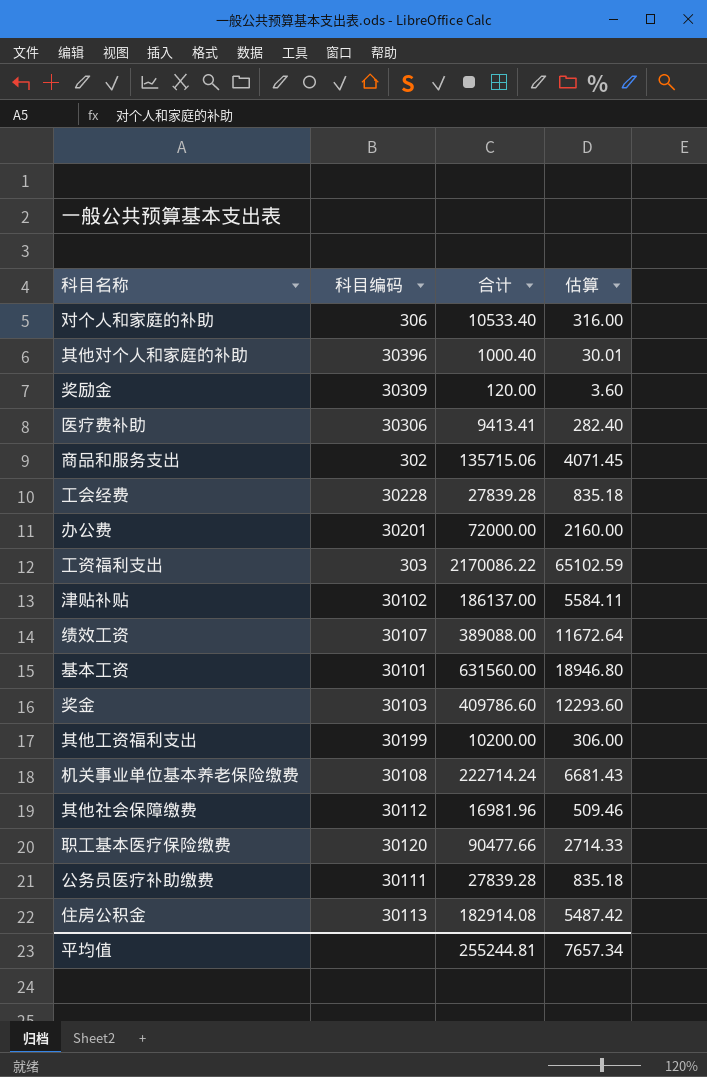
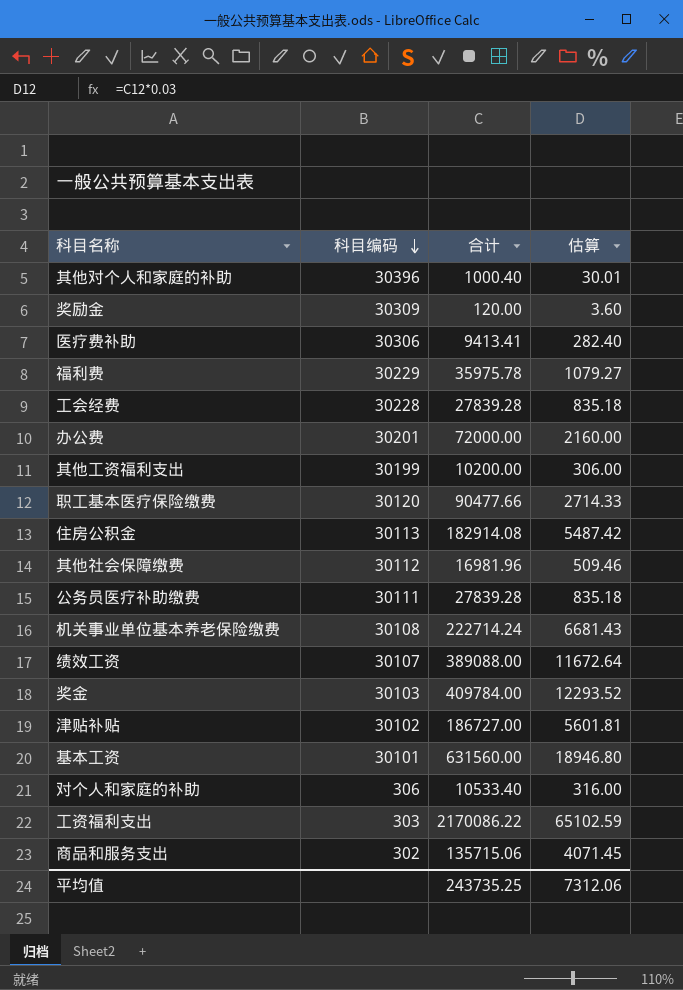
row order: none -> 科目编码 descending
row 福利费: none -> 30229 | 35975.78 | 1079.27
奖金 | 合计: 409786.60 -> 409784.00
奖金 | 估算: 12293.60 -> 12293.52
津贴补贴 | 合计: 186137.00 -> 186727.00
津贴补贴 | 估算: 5584.11 -> 5601.81
平均值 | 合计: 255244.81 -> 243735.25
平均值 | 估算: 7657.34 -> 7312.06

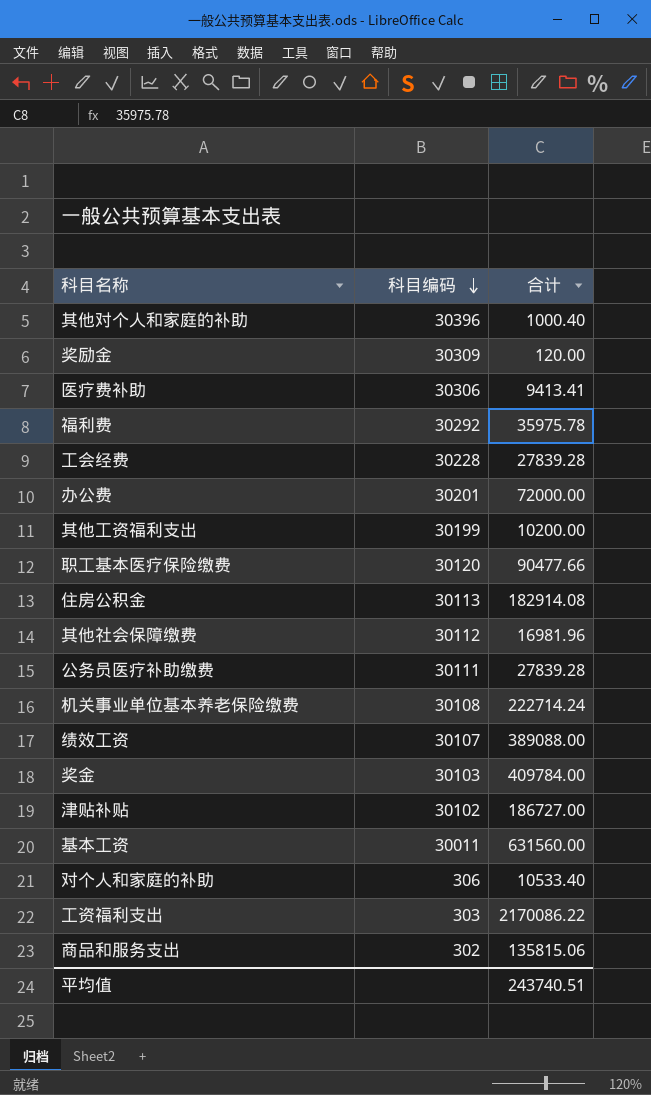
column 估算 | formula: [合计] * 0.03 -> none
福利费 | 科目编码: 30229 -> 30292
基本工资 | 科目编码: 30101 -> 30011
商品和服务支出 | 合计: 135715.06 -> 135815.06
平均值 | 合计: 243735.25 -> 243740.51

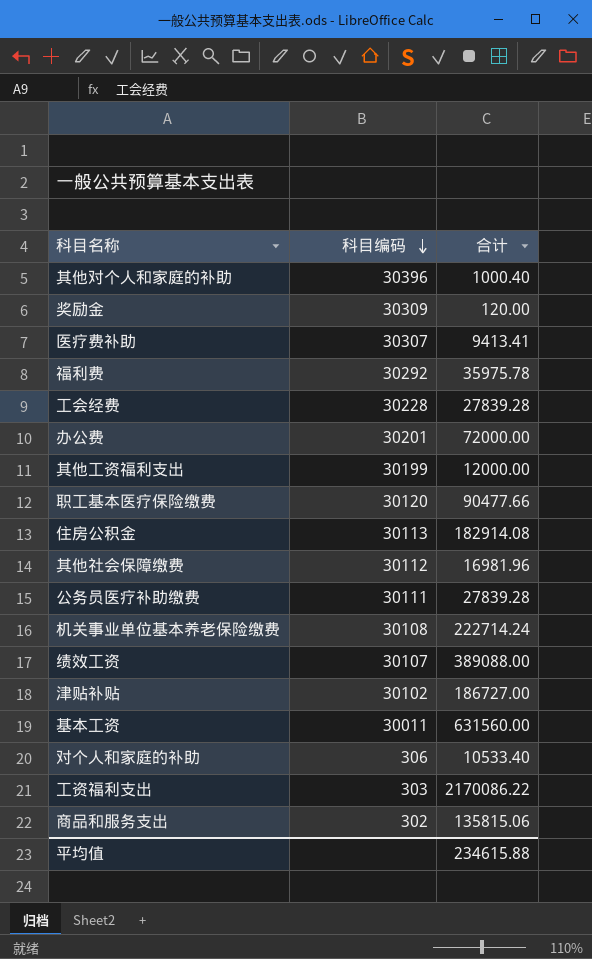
row 奖金: 30103 | 409784.00 -> none
医疗费补助 | 科目编码: 30306 -> 30307
其他工资福利支出 | 合计: 10200.00 -> 12000.00
平均值 | 合计: 243740.51 -> 234615.88

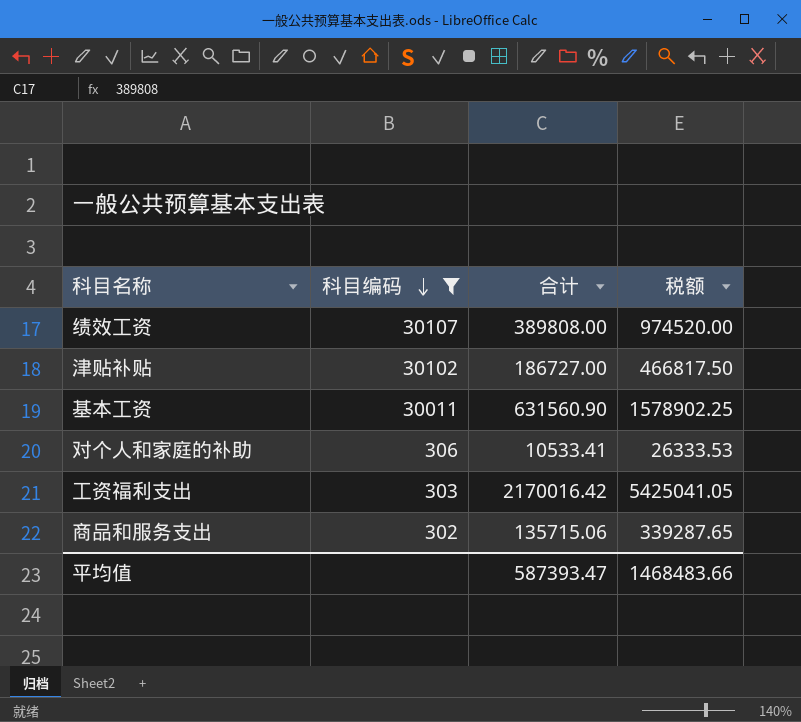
filter: none -> 科目编码 <= 30107
column 税额 | formula: none -> [合计] * 2.5
绩效工资 | 合计: 389088.00 -> 389808.00
基本工资 | 合计: 631560.00 -> 631560.90
对个人和家庭的补助 | 合计: 10533.40 -> 10533.41
工资福利支出 | 合计: 2170086.22 -> 2170016.42
商品和服务支出 | 合计: 135815.06 -> 135715.06
平均值 | 合计: 234615.88 -> 587393.47

